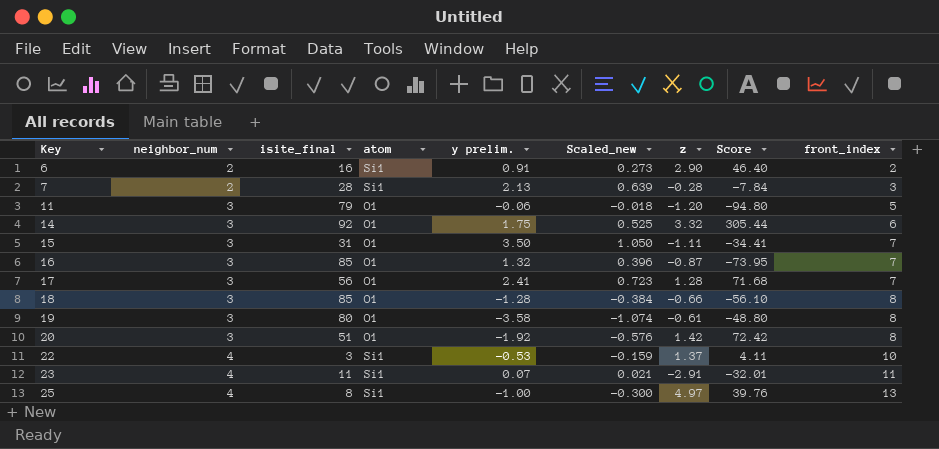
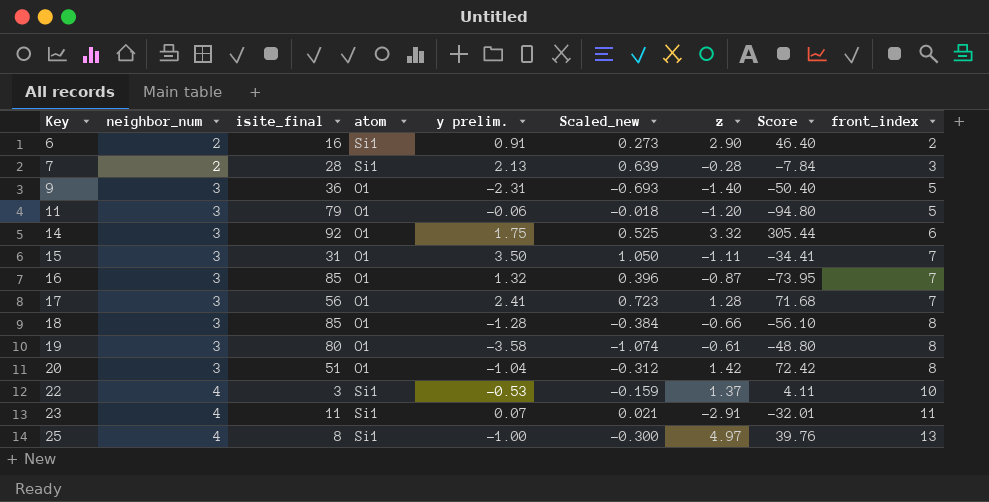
row 9: none -> 3 | 36 | O1 | -2.31 | -0.693 | -1.40 | -50.40 | 5
20 | y prelim.: -1.92 -> -1.04
20 | Scaled_new: -0.576 -> -0.312

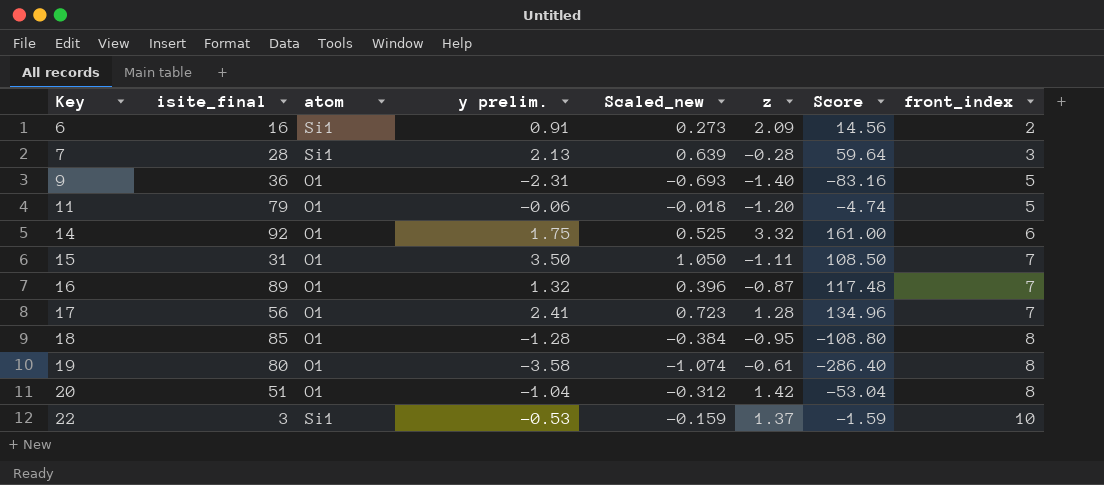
column neighbor_num | position: 2 -> none
column Score | formula: [isite_final] * [z] -> [isite_final] * [y prelim.]
row 23: 4 | 11 | Si1 | 0.07 | 0.021 | -2.91 | -32.01 | 11 -> none
row 25: 4 | 8 | Si1 | -1.00 | -0.300 | 4.97 | 39.76 | 13 -> none
6 | z: 2.90 -> 2.09
16 | isite_final: 85 -> 89
18 | z: -0.66 -> -0.95

